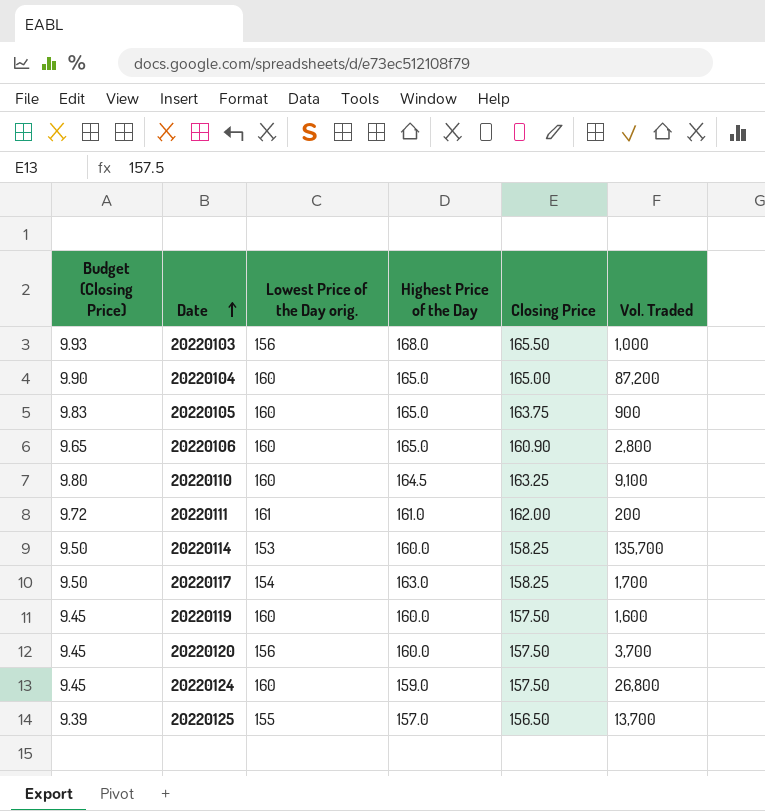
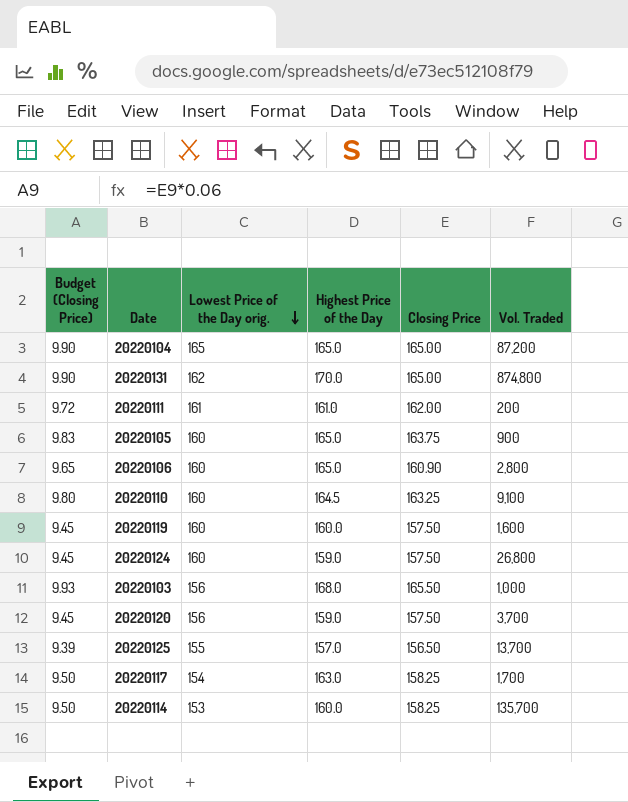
row order: Date ascending -> Lowest Price of the Day orig. descending
20220104 | Lowest Price of the Day orig.: 160 -> 165
row 20220131: none -> 9.90 | 162 | 170.0 | 165.00 | 874,800
20220120 | Highest Price of the Day: 160.0 -> 159.0

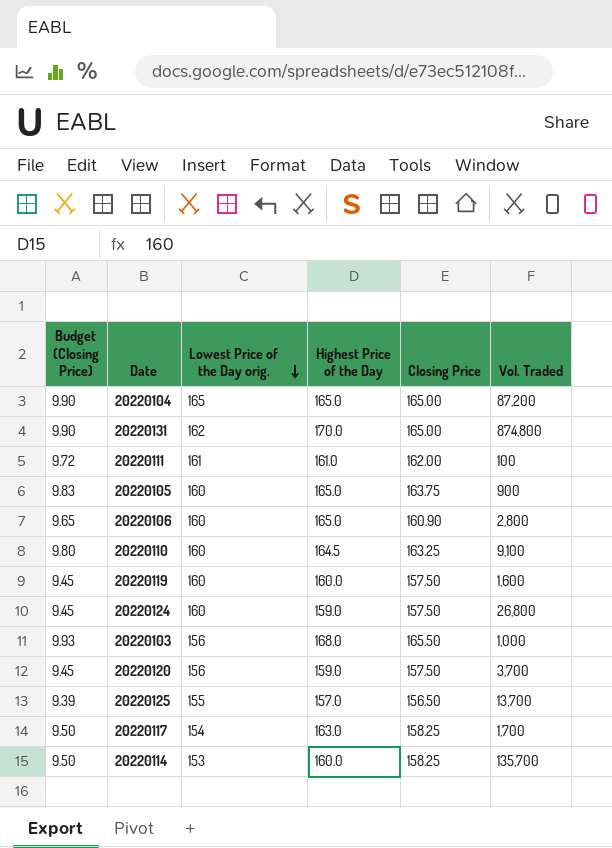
20220111 | Vol. Traded: 200 -> 100

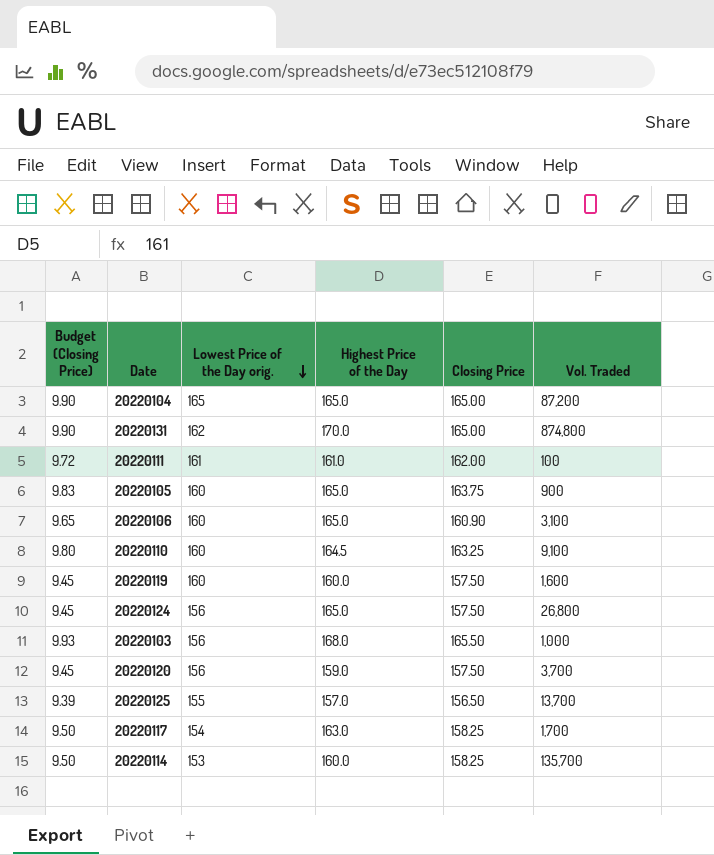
20220106 | Vol. Traded: 2,800 -> 3,100
20220124 | Lowest Price of the Day orig.: 160 -> 156
20220124 | Highest Price of the Day: 159.0 -> 165.0

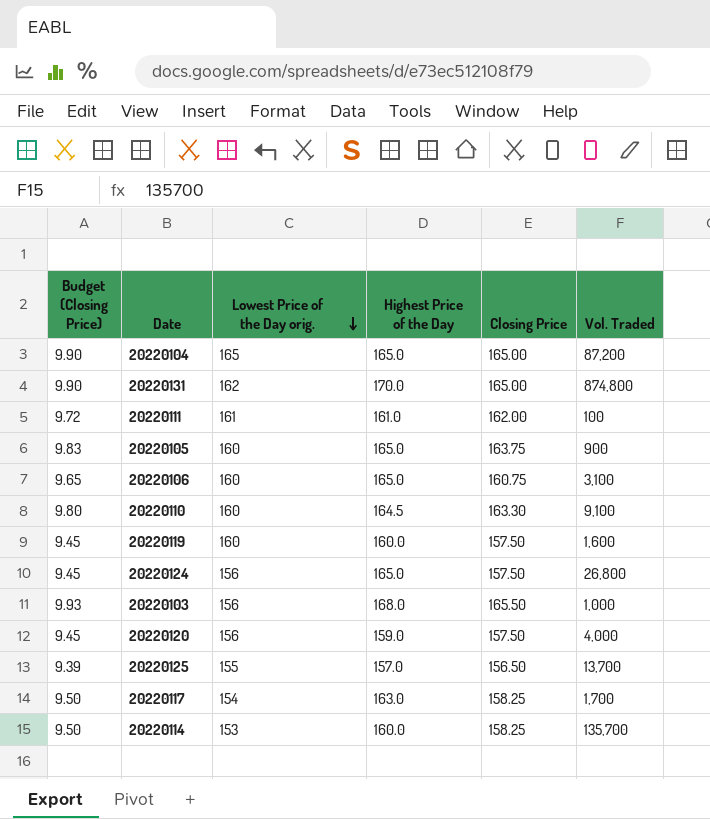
20220106 | Closing Price: 160.90 -> 160.75
20220110 | Closing Price: 163.25 -> 163.30
20220120 | Vol. Traded: 3,700 -> 4,000

